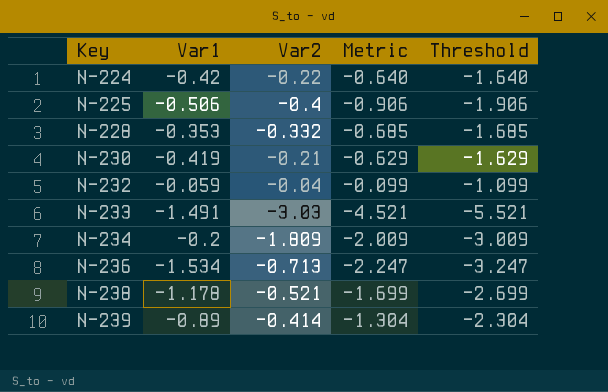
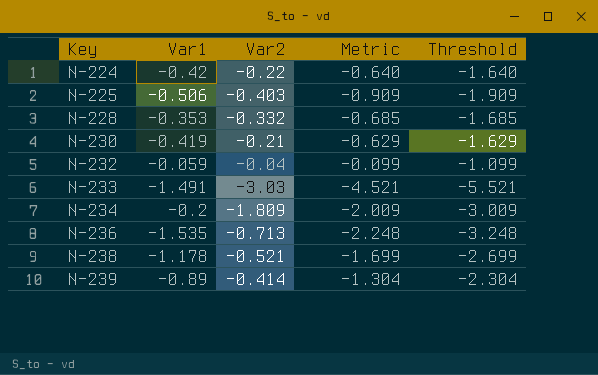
N-225 | Var2: -0.4 -> -0.403
N-225 | Metric: -0.906 -> -0.909
N-225 | Threshold: -1.906 -> -1.909
N-236 | Var1: -1.534 -> -1.535
N-236 | Metric: -2.247 -> -2.248
N-236 | Threshold: -3.247 -> -3.248

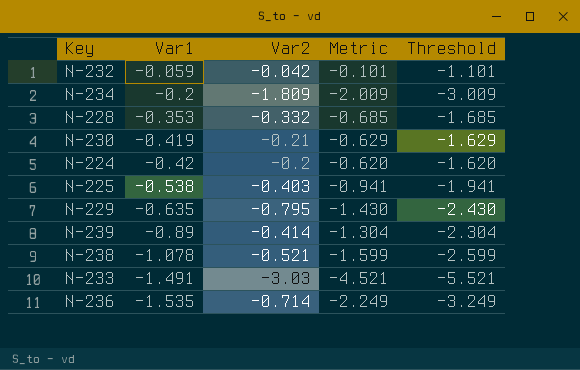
row order: Key ascending -> Var1 descending
N-232 | Var2: -0.04 -> -0.042
N-232 | Metric: -0.099 -> -0.101
N-232 | Threshold: -1.099 -> -1.101
N-224 | Var2: -0.22 -> -0.2
N-224 | Metric: -0.640 -> -0.620
N-224 | Threshold: -1.640 -> -1.620
N-225 | Var1: -0.506 -> -0.538
N-225 | Metric: -0.909 -> -0.941
N-225 | Threshold: -1.909 -> -1.941
row N-229: none -> -0.635 | -0.795 | -1.430 | -2.430
N-238 | Var1: -1.178 -> -1.078
N-238 | Metric: -1.699 -> -1.599
N-238 | Threshold: -2.699 -> -2.599
N-236 | Var2: -0.713 -> -0.714
N-236 | Metric: -2.248 -> -2.249
N-236 | Threshold: -3.248 -> -3.249

